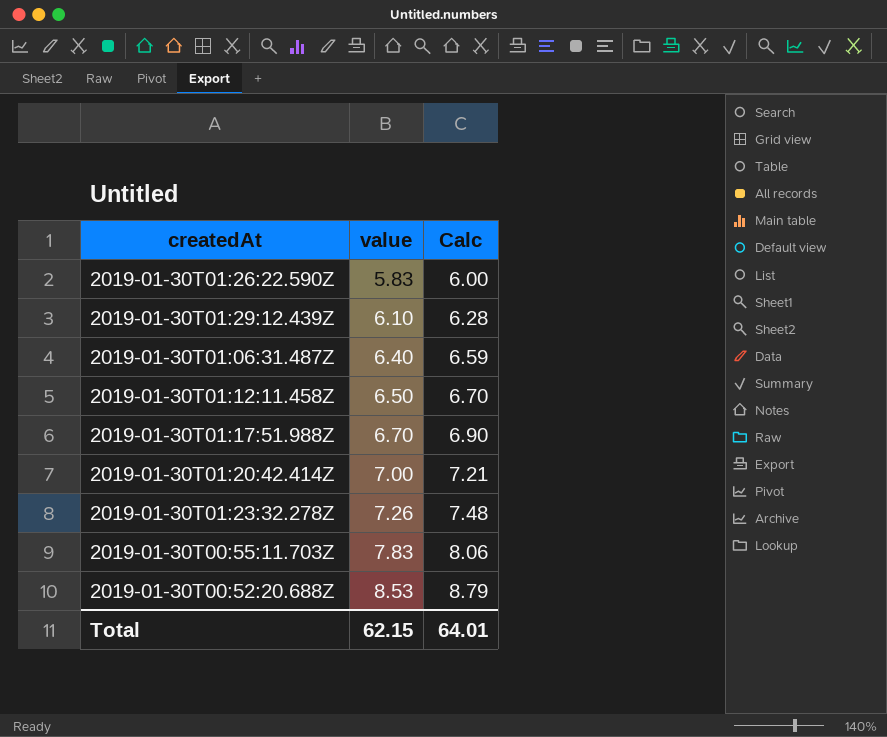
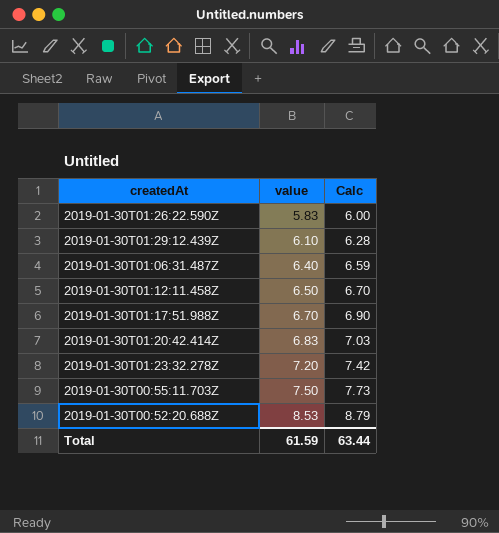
2019-01-30T01:20:42.414Z | value: 7.00 -> 6.83
2019-01-30T01:20:42.414Z | Calc: 7.21 -> 7.03
2019-01-30T01:23:32.278Z | value: 7.26 -> 7.20
2019-01-30T01:23:32.278Z | Calc: 7.48 -> 7.42
2019-01-30T00:55:11.703Z | value: 7.83 -> 7.50
2019-01-30T00:55:11.703Z | Calc: 8.06 -> 7.73
Total | value: 62.15 -> 61.59
Total | Calc: 64.01 -> 63.44

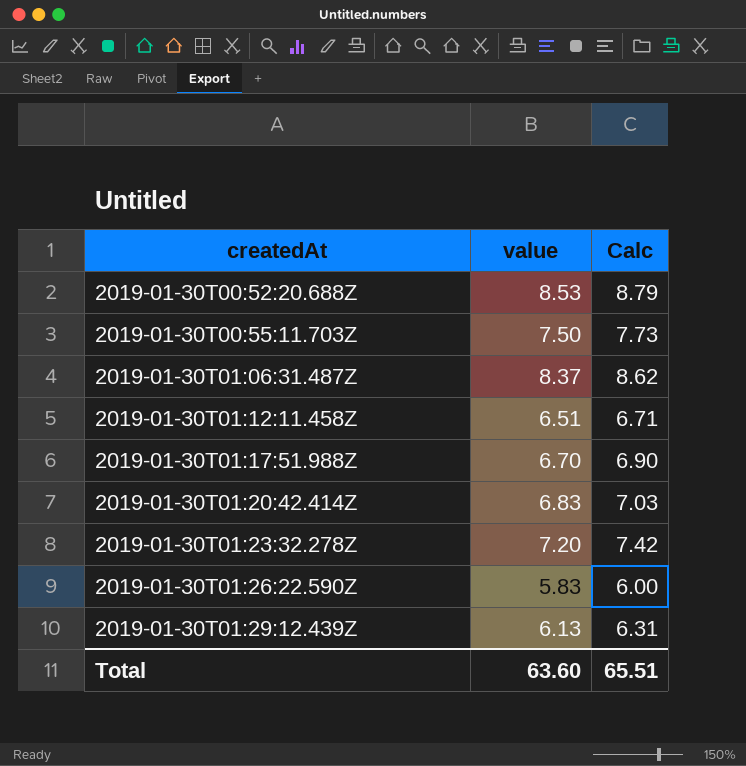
row order: value ascending -> createdAt ascending
2019-01-30T01:06:31.487Z | value: 6.40 -> 8.37
2019-01-30T01:06:31.487Z | Calc: 6.59 -> 8.62
2019-01-30T01:12:11.458Z | value: 6.50 -> 6.51
2019-01-30T01:12:11.458Z | Calc: 6.70 -> 6.71
2019-01-30T01:29:12.439Z | value: 6.10 -> 6.13
2019-01-30T01:29:12.439Z | Calc: 6.28 -> 6.31
Total | value: 61.59 -> 63.60
Total | Calc: 63.44 -> 65.51

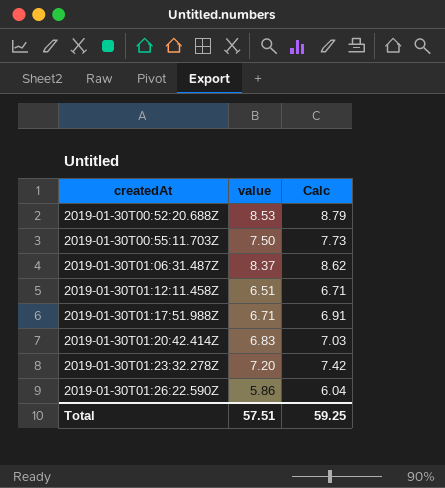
row 2019-01-30T01:29:12.439Z: 6.13 | 6.31 -> none
2019-01-30T01:17:51.988Z | value: 6.70 -> 6.71
2019-01-30T01:17:51.988Z | Calc: 6.90 -> 6.91
2019-01-30T01:26:22.590Z | value: 5.83 -> 5.86
2019-01-30T01:26:22.590Z | Calc: 6.00 -> 6.04
Total | value: 63.60 -> 57.51
Total | Calc: 65.51 -> 59.25

